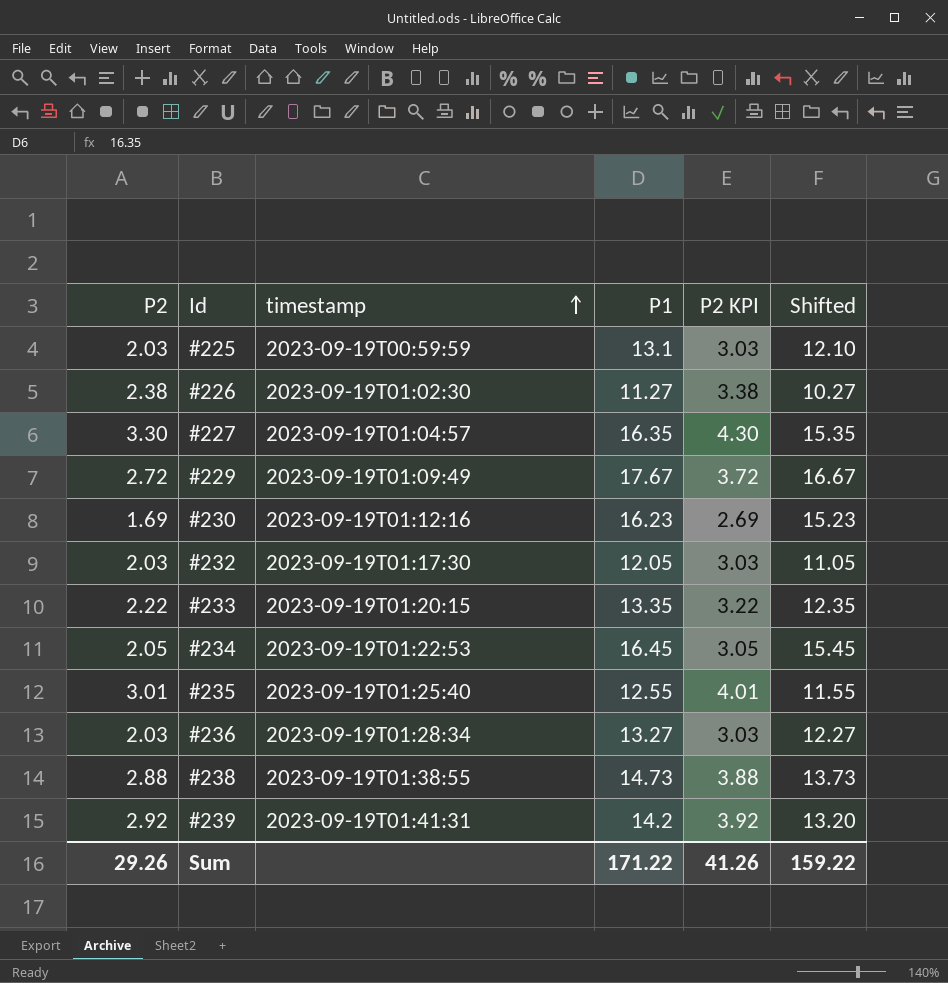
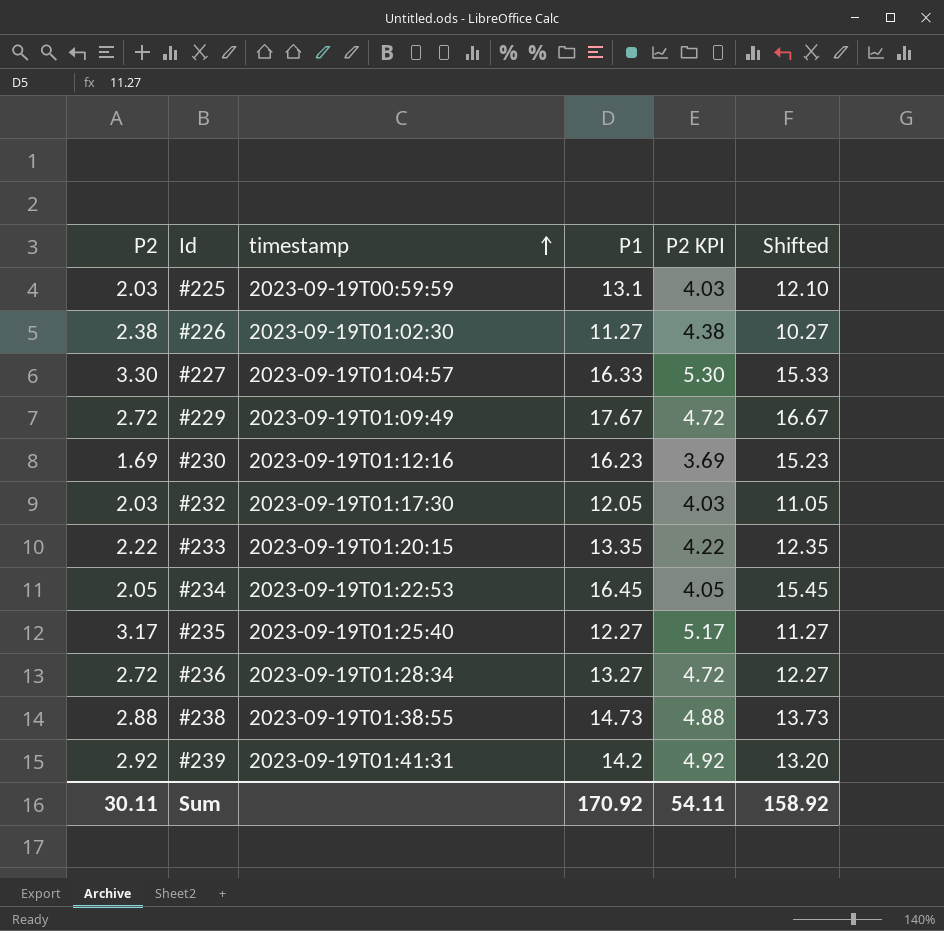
column P2 KPI | formula: [P2] + 1 -> [P2] + 2
#227 | P1: 16.35 -> 16.33
#227 | Shifted: 15.35 -> 15.33
#235 | P2: 3.01 -> 3.17
#235 | P1: 12.55 -> 12.27
#235 | Shifted: 11.55 -> 11.27
#236 | P2: 2.03 -> 2.72
Sum | P2: 29.26 -> 30.11
Sum | P1: 171.22 -> 170.92
Sum | P2 KPI: 41.26 -> 54.11
Sum | Shifted: 159.22 -> 158.92

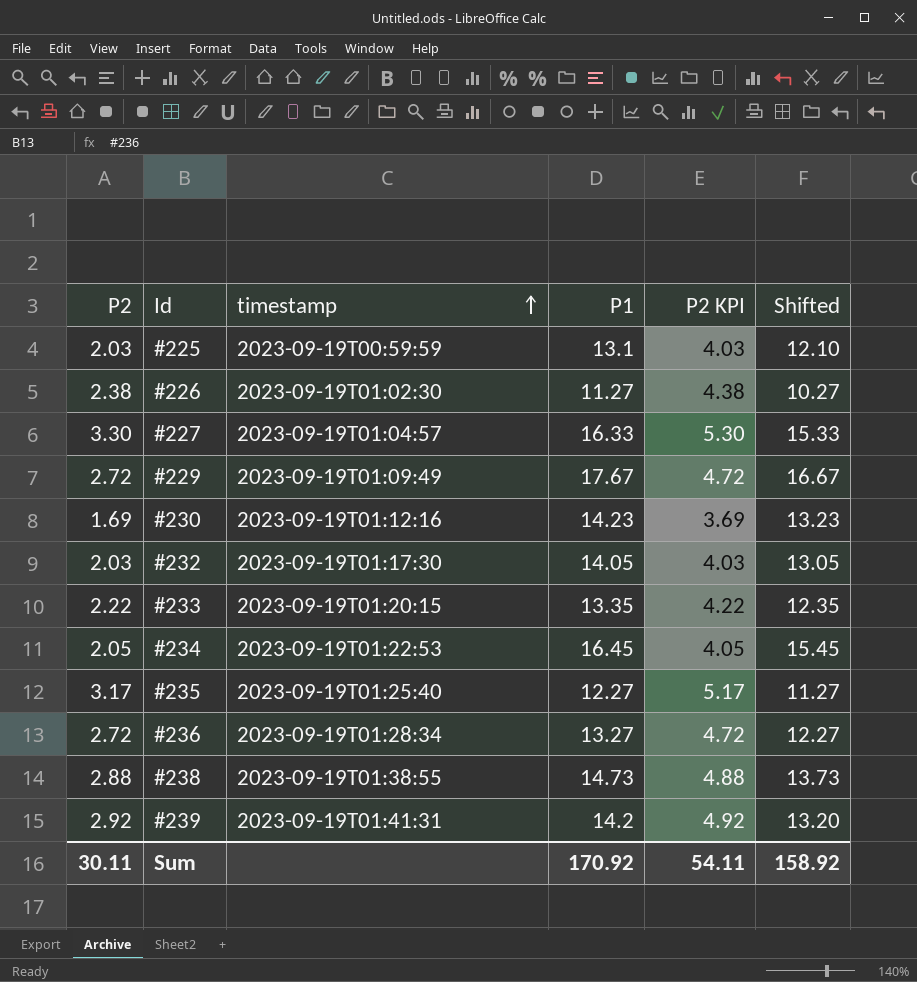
#230 | P1: 16.23 -> 14.23
#230 | Shifted: 15.23 -> 13.23
#232 | P1: 12.05 -> 14.05
#232 | Shifted: 11.05 -> 13.05

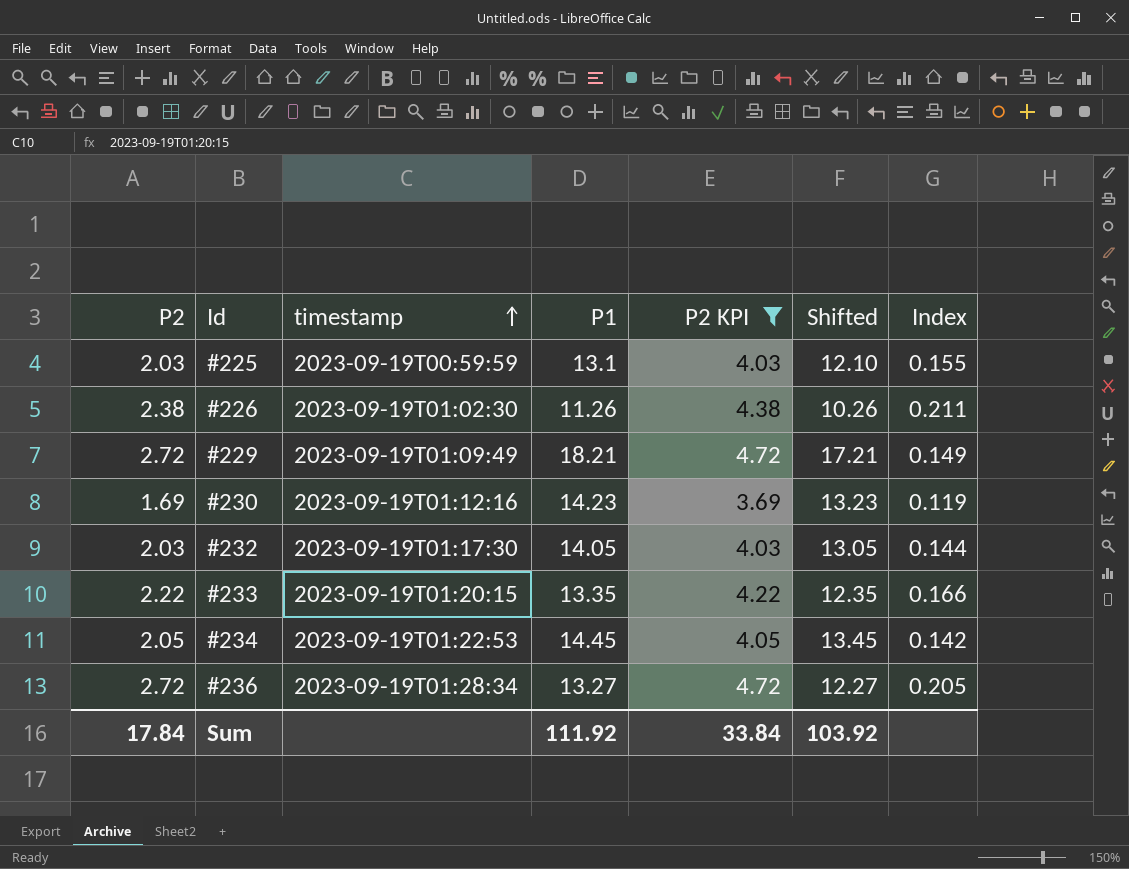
filter: none -> P2 KPI <= 4.72
column Index | formula: none -> [P2] / [P1]
#226 | P1: 11.27 -> 11.26
#226 | Shifted: 10.27 -> 10.26
#229 | P1: 17.67 -> 18.21
#229 | Shifted: 16.67 -> 17.21
#234 | P1: 16.45 -> 14.45
#234 | Shifted: 15.45 -> 13.45
Sum | P2: 30.11 -> 17.84
Sum | P1: 170.92 -> 111.92
Sum | P2 KPI: 54.11 -> 33.84
Sum | Shifted: 158.92 -> 103.92

